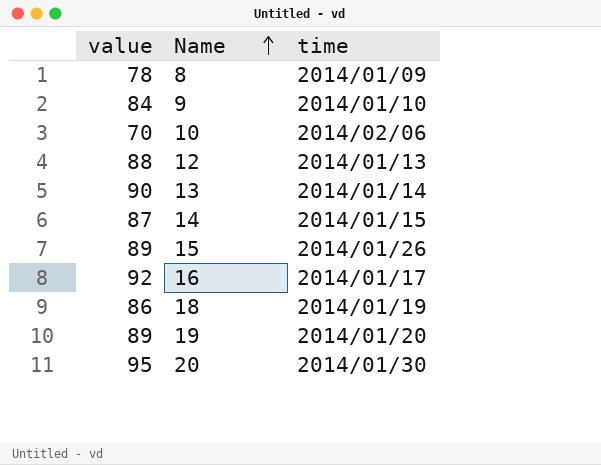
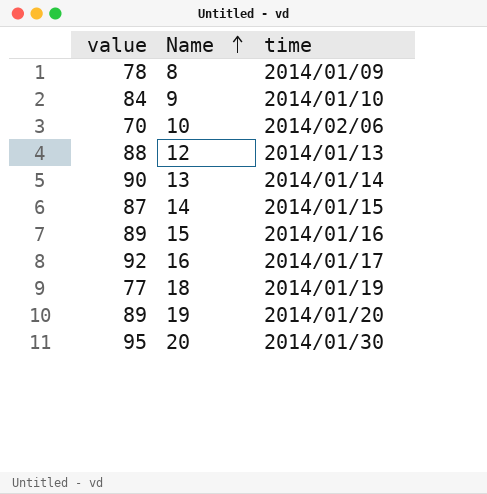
15 | time: 2014/01/26 -> 2014/01/16
18 | value: 86 -> 77

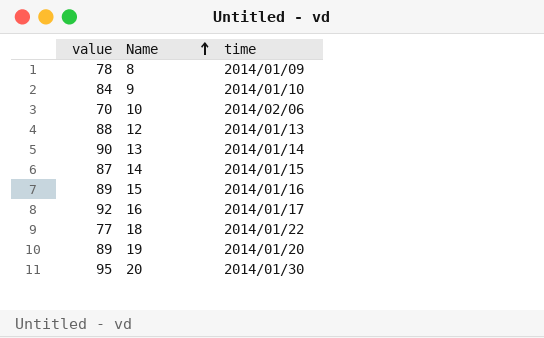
18 | time: 2014/01/19 -> 2014/01/22

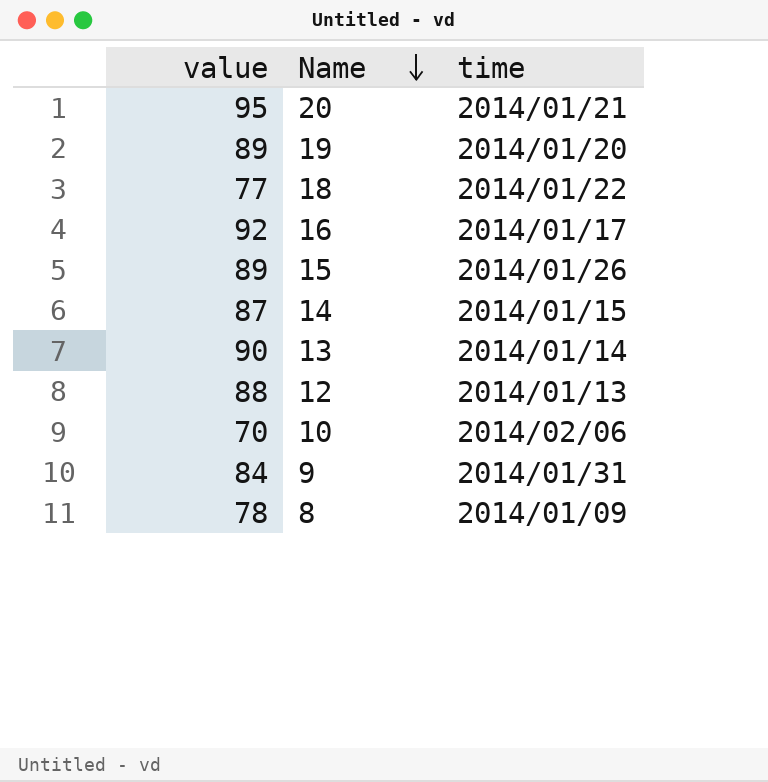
row order: Name ascending -> Name descending
20 | time: 2014/01/30 -> 2014/01/21
15 | time: 2014/01/16 -> 2014/01/26
9 | time: 2014/01/10 -> 2014/01/31

